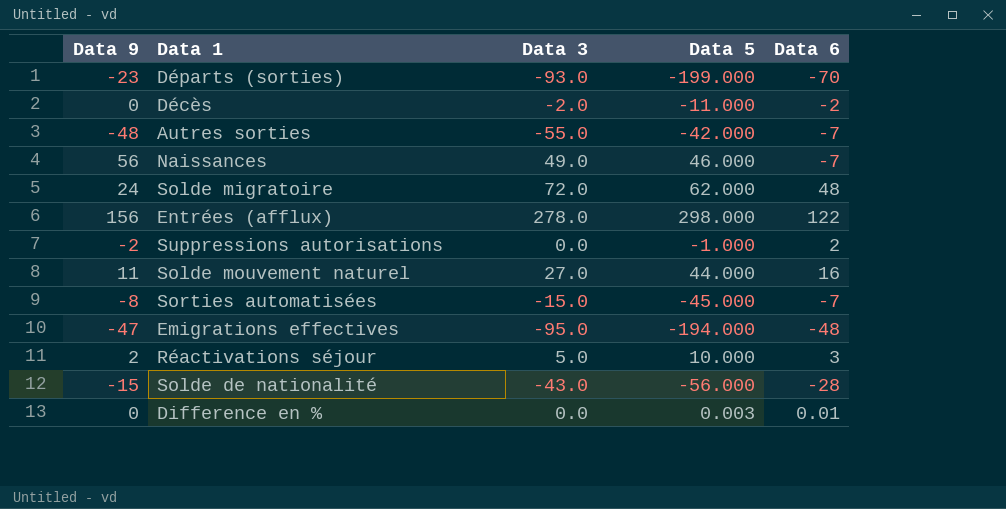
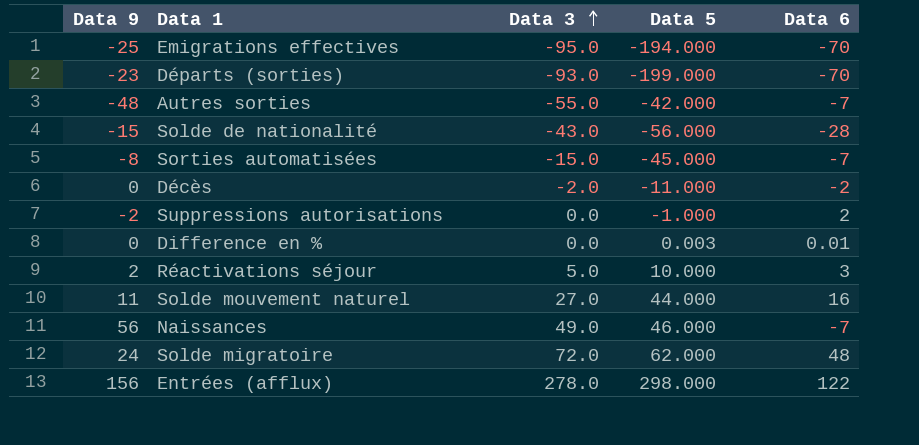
row order: none -> Data 3 ascending
Emigrations effectives | Data 9: -47 -> -25
Emigrations effectives | Data 6: -48 -> -70

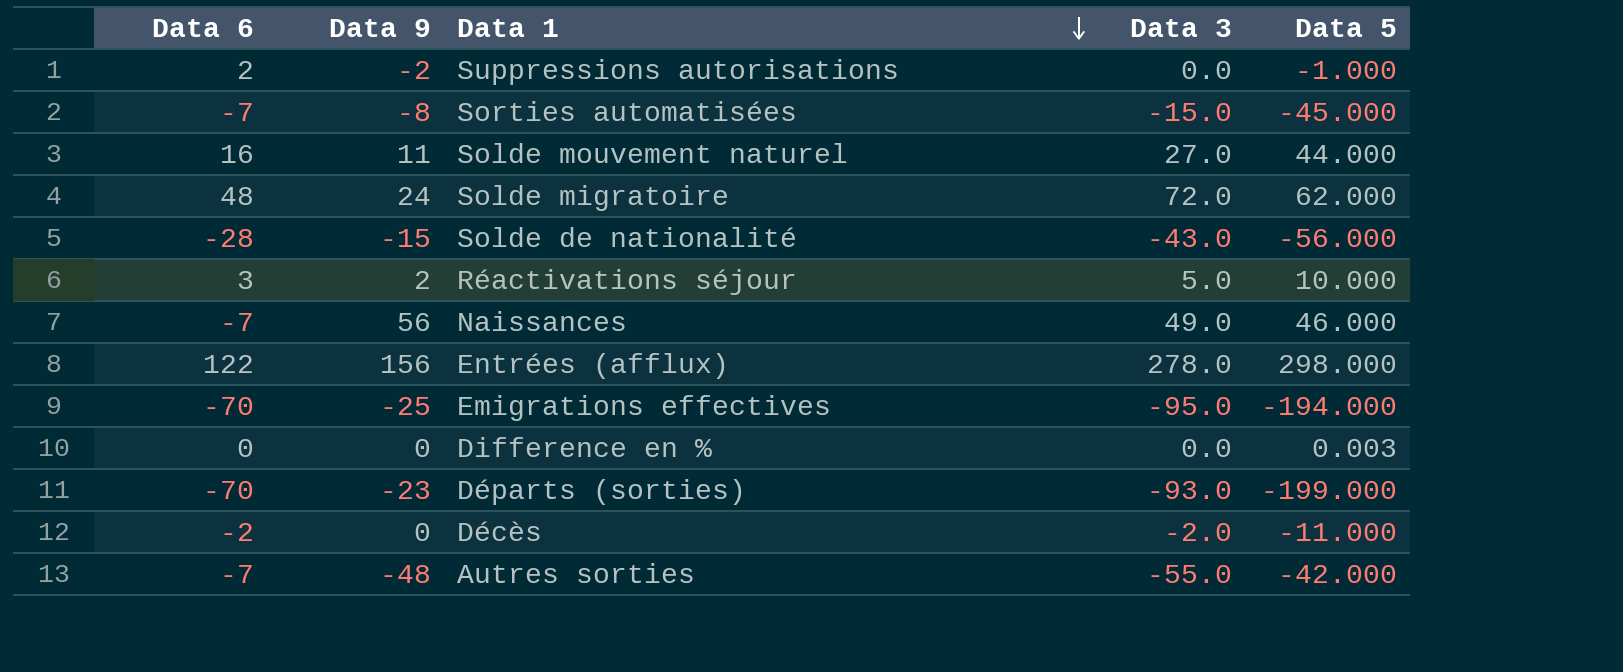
row order: Data 3 ascending -> Data 1 descending
column Data 6 | position: 5 -> 1
Difference en % | Data 6: 0.01 -> 0

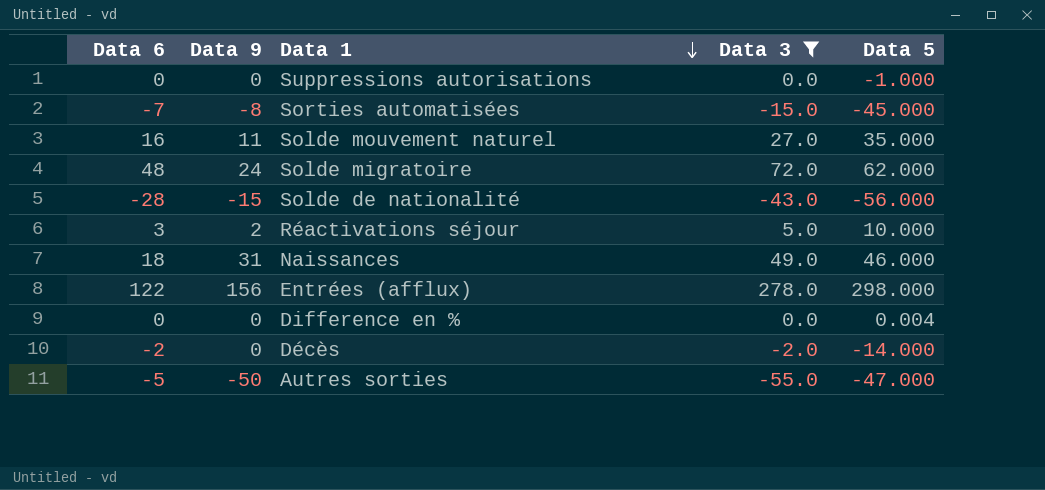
filter: none -> Data 3 >= -55.0
Suppressions autorisations | Data 6: 2 -> 0
Suppressions autorisations | Data 9: -2 -> 0
Solde mouvement naturel | Data 5: 44.000 -> 35.000
Naissances | Data 6: -7 -> 18
Naissances | Data 9: 56 -> 31
Difference en % | Data 5: 0.003 -> 0.004
Décès | Data 5: -11.000 -> -14.000
Autres sorties | Data 6: -7 -> -5
Autres sorties | Data 9: -48 -> -50
Autres sorties | Data 5: -42.000 -> -47.000

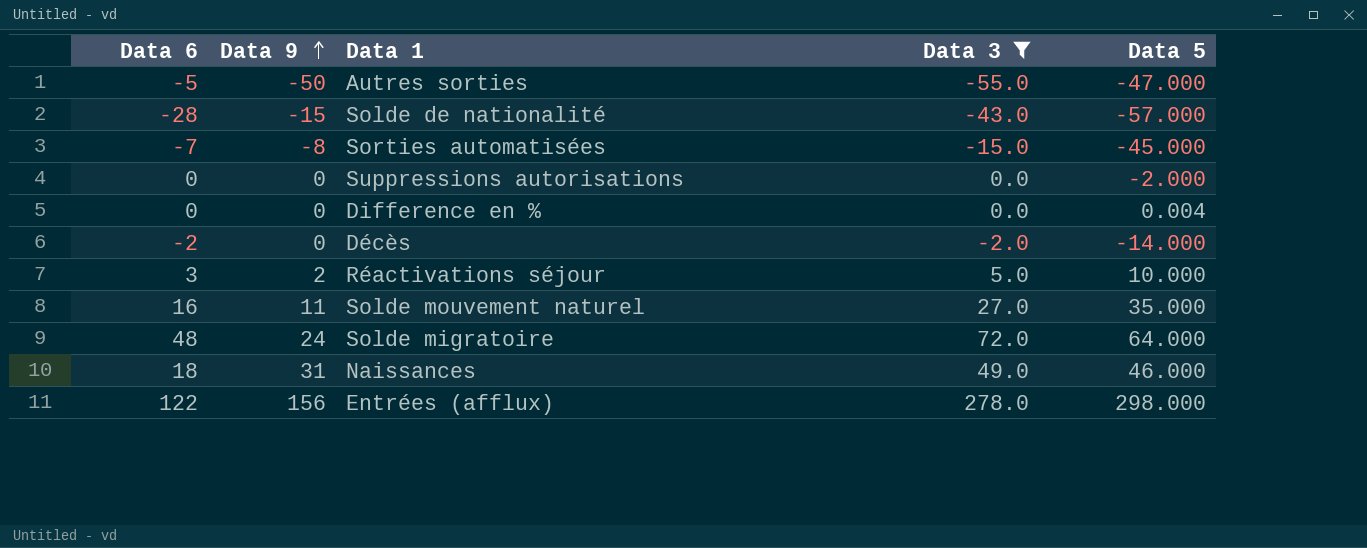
row order: Data 1 descending -> Data 9 ascending
Solde de nationalité | Data 5: -56.000 -> -57.000
Suppressions autorisations | Data 5: -1.000 -> -2.000
Solde migratoire | Data 5: 62.000 -> 64.000

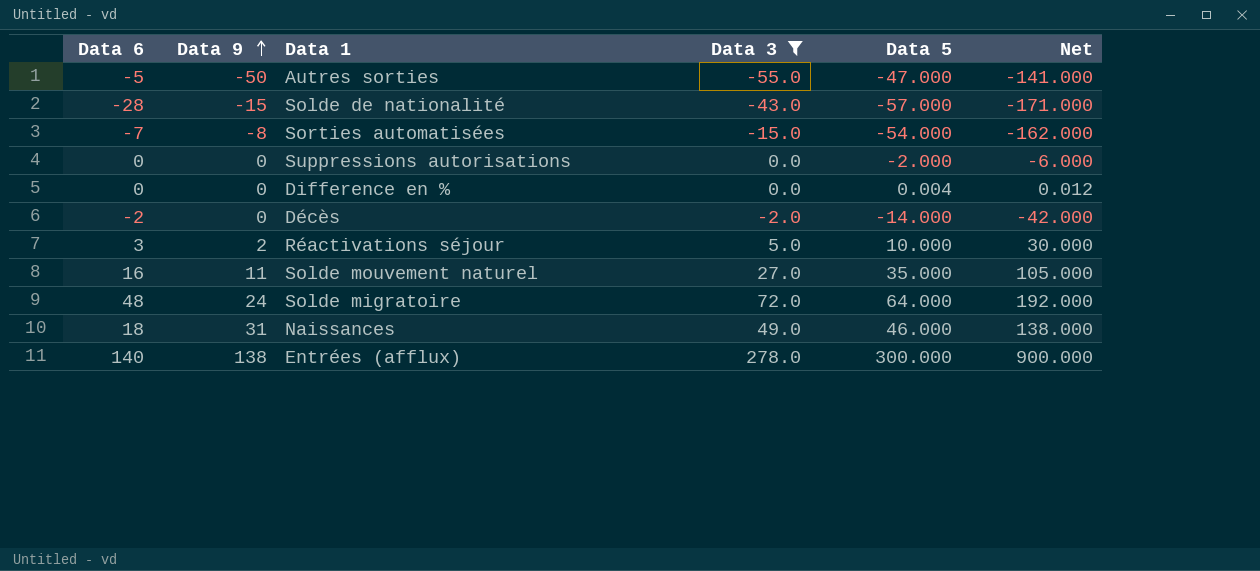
column Net | formula: none -> [Data 5] * 3
Sorties automatisées | Data 5: -45.000 -> -54.000
Entrées (afflux) | Data 6: 122 -> 140
Entrées (afflux) | Data 9: 156 -> 138
Entrées (afflux) | Data 5: 298.000 -> 300.000

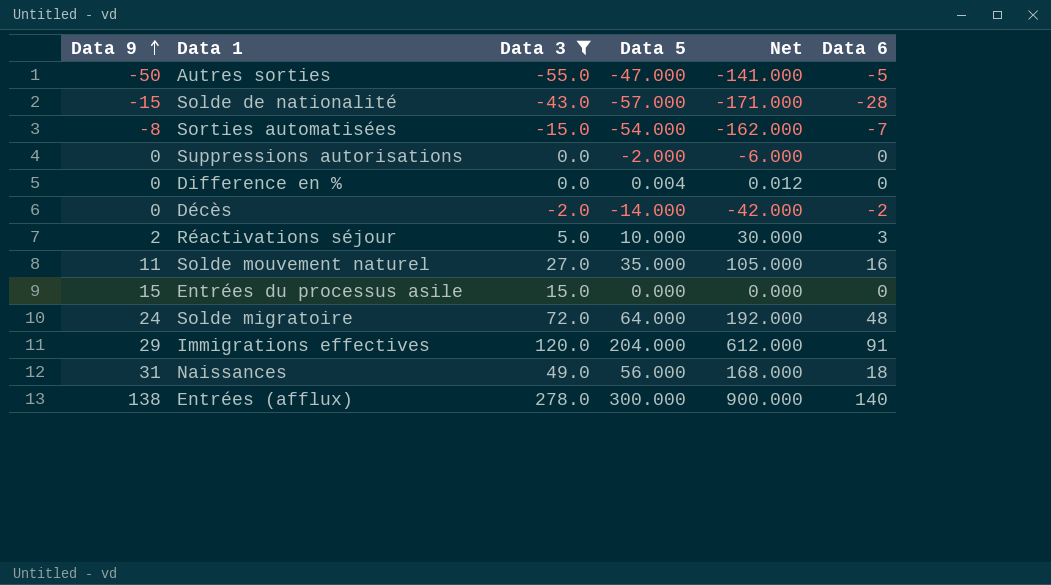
column Data 6 | position: 1 -> 6
row Entrées du processus asile: none -> 15 | 15.0 | 0.000 | 0.000 | 0
row Immigrations effectives: none -> 29 | 120.0 | 204.000 | 612.000 | 91
Naissances | Data 5: 46.000 -> 56.000
Naissances | Net: 138.000 -> 168.000

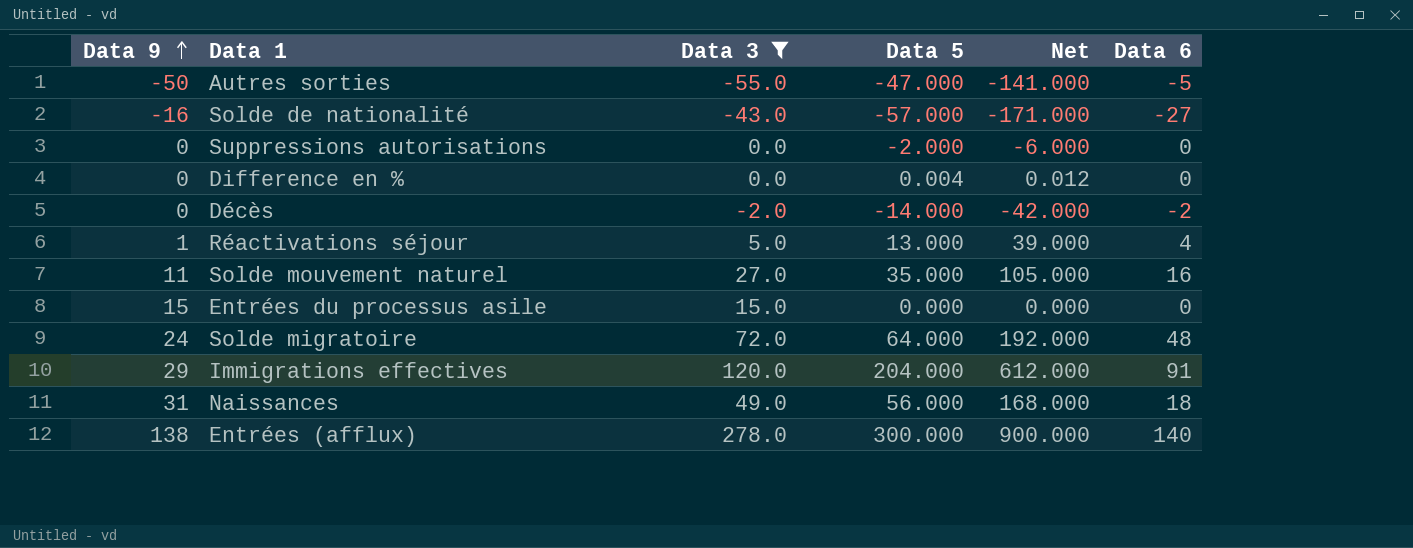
row Sorties automatisées: -8 | -15.0 | -54.000 | -162.000 | -7 -> none
Solde de nationalité | Data 9: -15 -> -16
Solde de nationalité | Data 6: -28 -> -27
Réactivations séjour | Data 9: 2 -> 1
Réactivations séjour | Data 5: 10.000 -> 13.000
Réactivations séjour | Net: 30.000 -> 39.000
Réactivations séjour | Data 6: 3 -> 4

